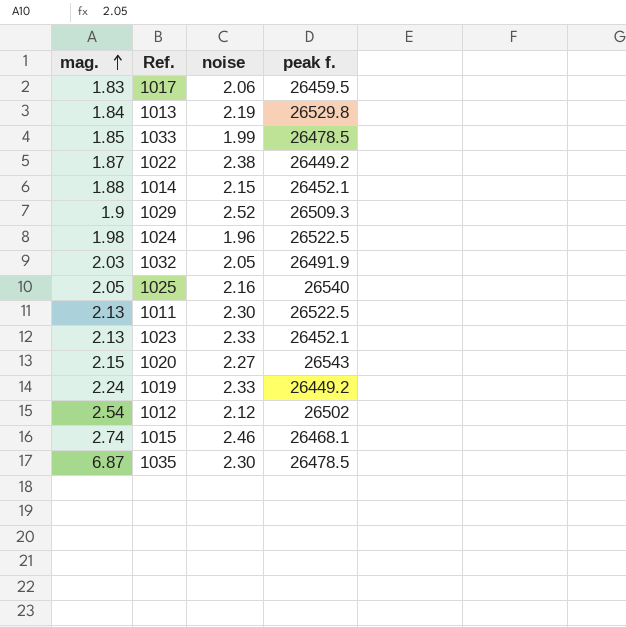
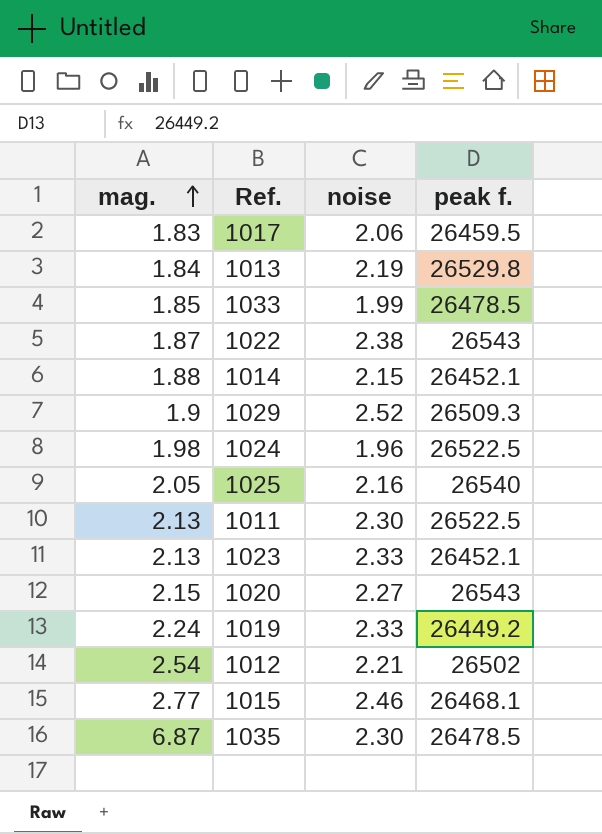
row 1032: 2.03 | 2.05 | 26491.9 -> none
1022 | peak f.: 26449.2 -> 26543
1012 | noise: 2.12 -> 2.21
1015 | mag.: 2.74 -> 2.77

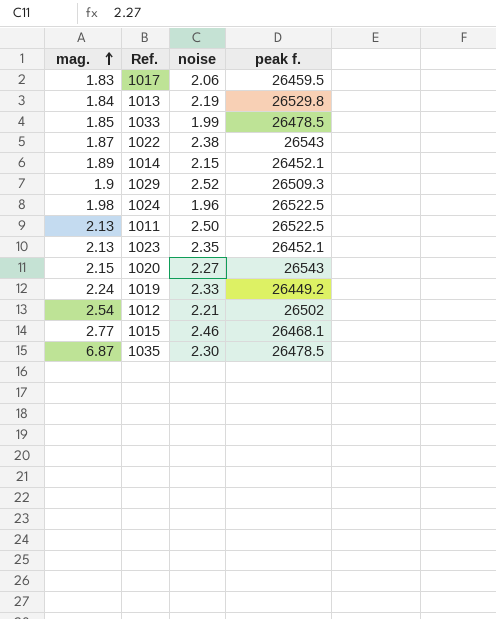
row 1025: 2.05 | 2.16 | 26540 -> none
1014 | mag.: 1.88 -> 1.89
1011 | noise: 2.30 -> 2.50
1023 | noise: 2.33 -> 2.35

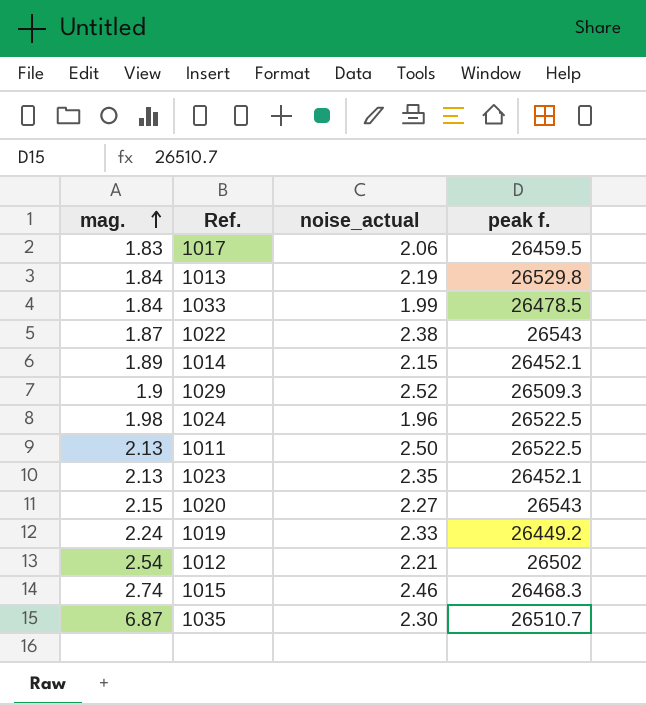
column name: noise -> noise_actual
1033 | mag.: 1.85 -> 1.84
1015 | mag.: 2.77 -> 2.74
1015 | peak f.: 26468.1 -> 26468.3
1035 | peak f.: 26478.5 -> 26510.7

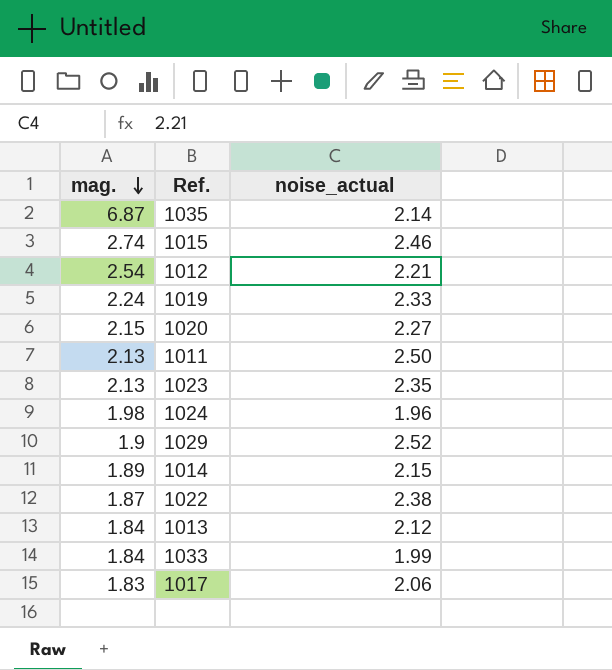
row order: mag. ascending -> mag. descending
column peak f. | position: 4 -> none
1035 | noise_actual: 2.30 -> 2.14
1013 | noise_actual: 2.19 -> 2.12

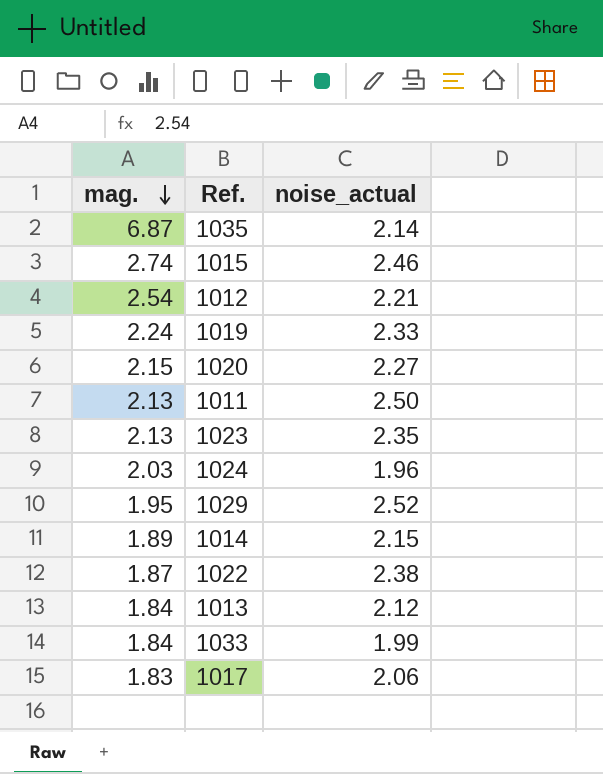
1024 | mag.: 1.98 -> 2.03
1029 | mag.: 1.9 -> 1.95

